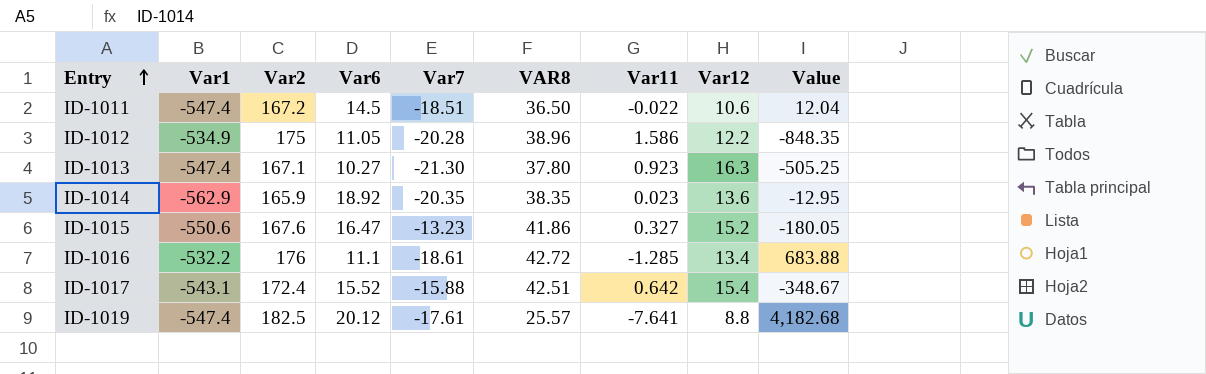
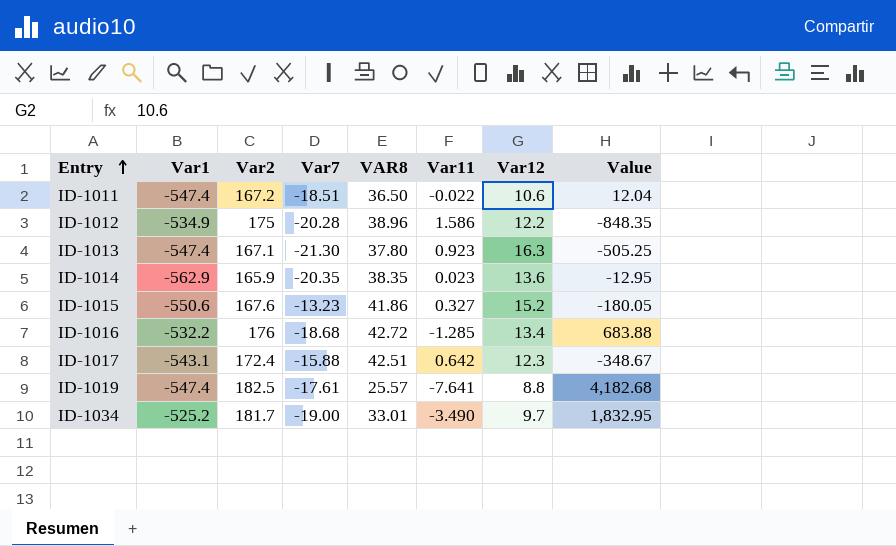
column Var6 | position: 4 -> none
ID-1016 | Var7: -18.61 -> -18.68
ID-1017 | Var12: 15.4 -> 12.3
row ID-1034: none -> -525.2 | 181.7 | -19.00 | 33.01 | -3.490 | 9.7 | 1,832.95

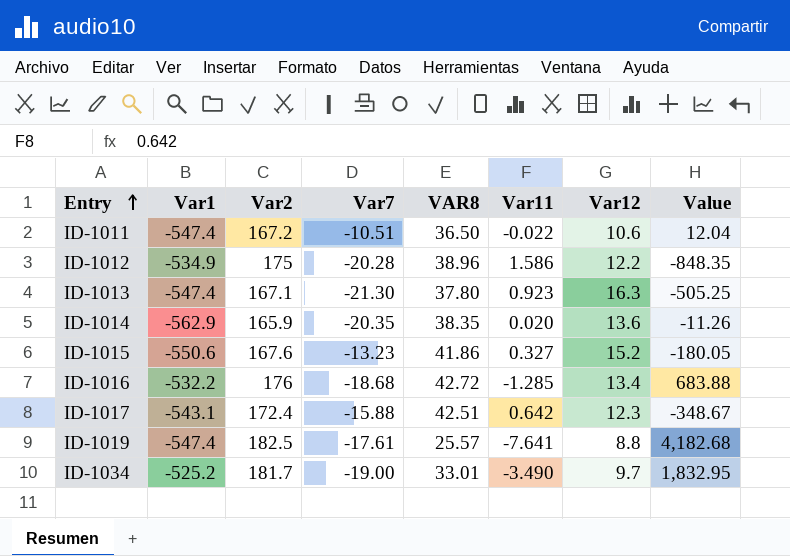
ID-1011 | Var7: -18.51 -> -10.51
ID-1014 | Var11: 0.023 -> 0.020
ID-1014 | Value: -12.95 -> -11.26

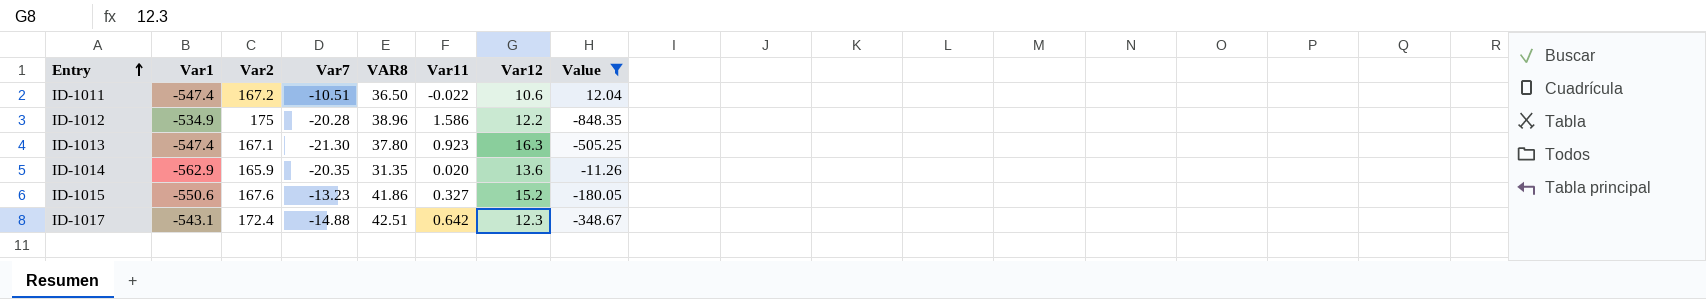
filter: none -> Value <= 12.04
ID-1014 | VAR8: 38.35 -> 31.35
ID-1017 | Var7: -15.88 -> -14.88

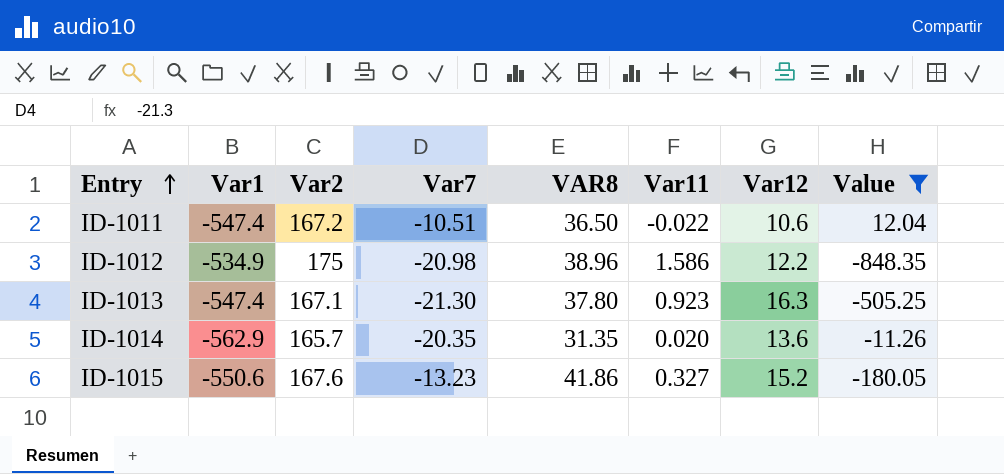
row ID-1017: -543.1 | 172.4 | -14.88 | 42.51 | 0.642 | 12.3 | -348.67 -> none
ID-1012 | Var7: -20.28 -> -20.98
ID-1014 | Var2: 165.9 -> 165.7

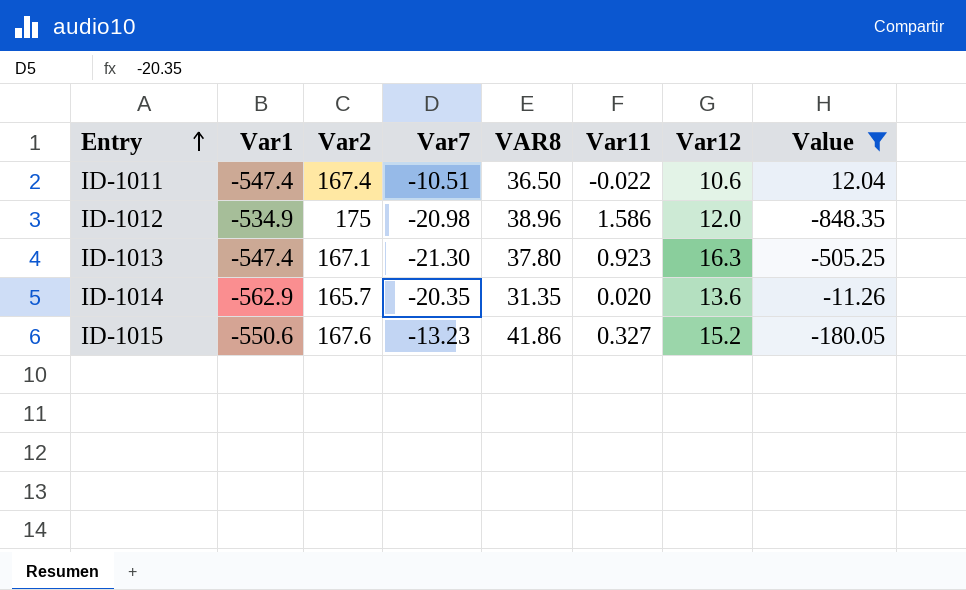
ID-1011 | Var2: 167.2 -> 167.4
ID-1012 | Var12: 12.2 -> 12.0

